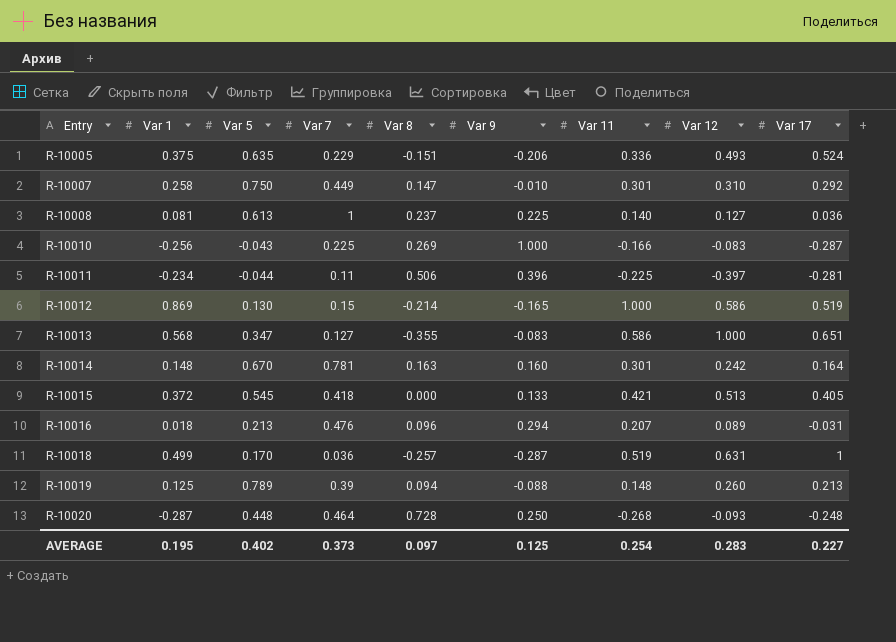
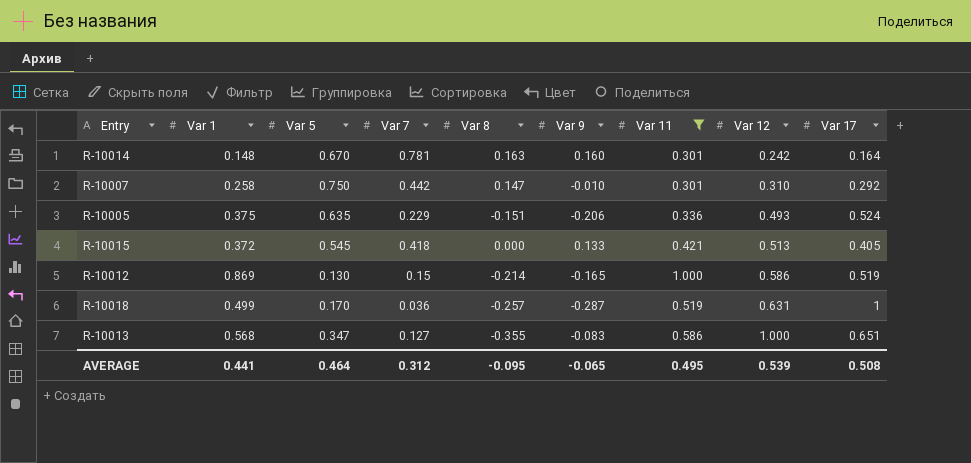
filter: none -> Var 11 >= 0.301
row order: Entry ascending -> Var 12 ascending
R-10007 | Var 7: 0.449 -> 0.442
AVERAGE | Var 1: 0.195 -> 0.441
AVERAGE | Var 5: 0.402 -> 0.464
AVERAGE | Var 7: 0.373 -> 0.312
AVERAGE | Var 8: 0.097 -> -0.095
AVERAGE | Var 9: 0.125 -> -0.065
AVERAGE | Var 11: 0.254 -> 0.495
AVERAGE | Var 12: 0.283 -> 0.539
AVERAGE | Var 17: 0.227 -> 0.508

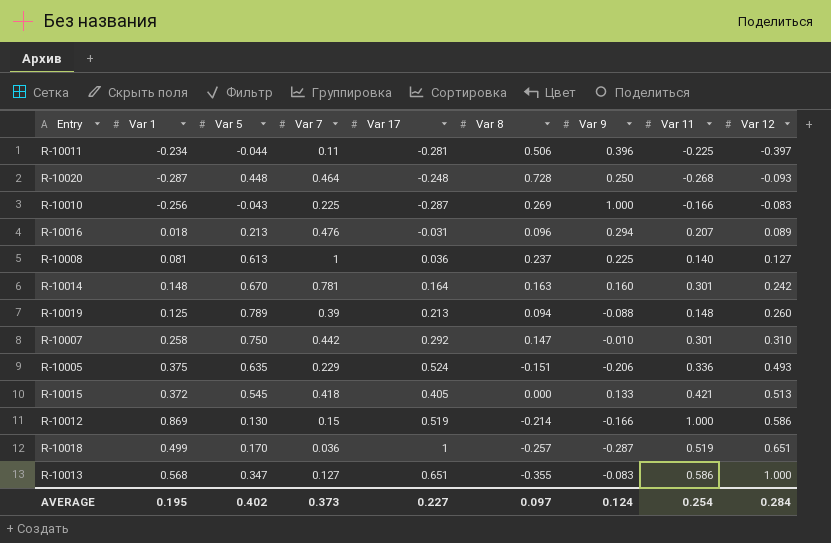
filter: Var 11 >= 0.301 -> none
column Var 17 | position: 9 -> 5
R-10012 | Var 9: -0.165 -> -0.166
R-10018 | Var 12: 0.631 -> 0.651
AVERAGE | Var 1: 0.441 -> 0.195
AVERAGE | Var 5: 0.464 -> 0.402
AVERAGE | Var 7: 0.312 -> 0.373
AVERAGE | Var 17: 0.508 -> 0.227
AVERAGE | Var 8: -0.095 -> 0.097
AVERAGE | Var 9: -0.065 -> 0.124
AVERAGE | Var 11: 0.495 -> 0.254
AVERAGE | Var 12: 0.539 -> 0.284

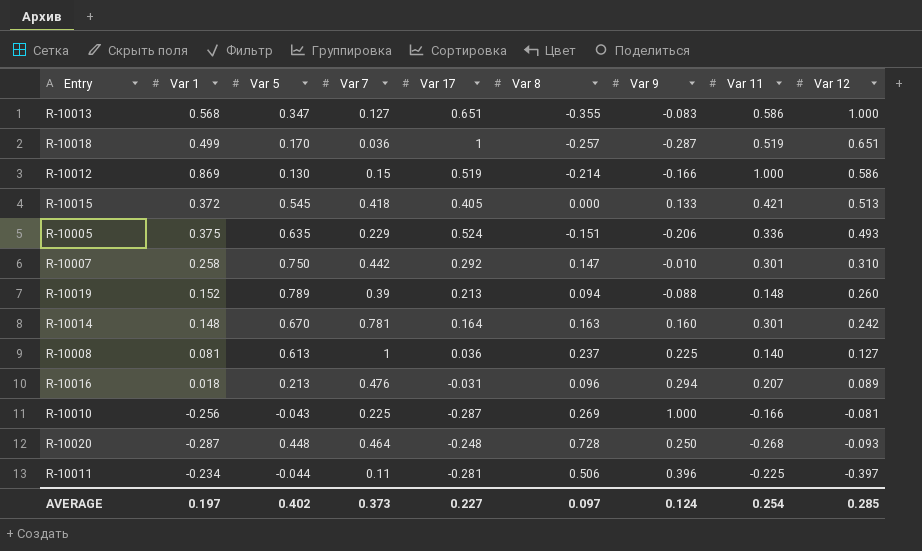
row order: Var 12 ascending -> Var 12 descending
R-10019 | Var 1: 0.125 -> 0.152
R-10010 | Var 12: -0.083 -> -0.081
AVERAGE | Var 1: 0.195 -> 0.197
AVERAGE | Var 12: 0.284 -> 0.285

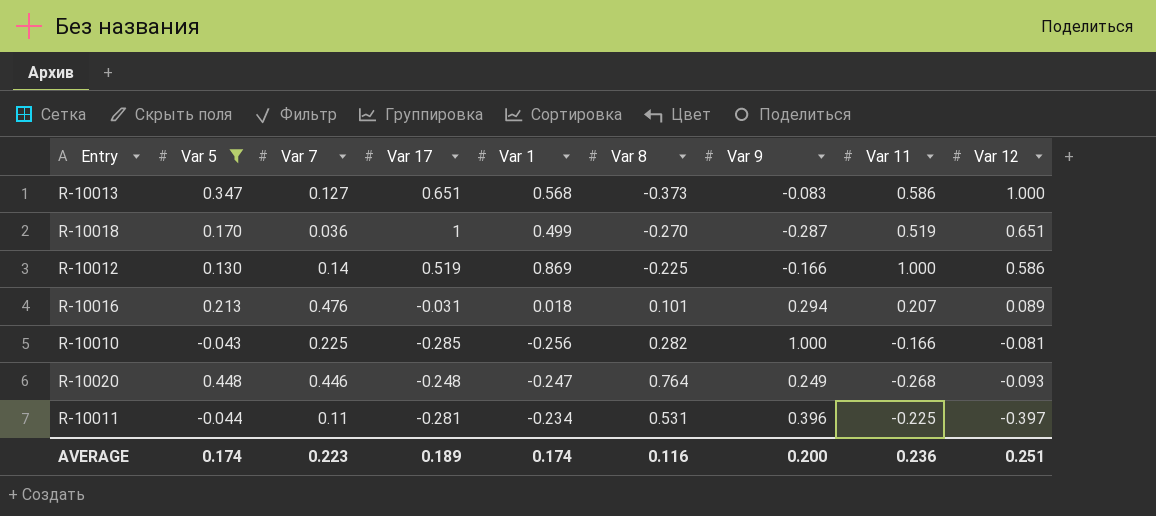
filter: none -> Var 5 <= 0.448
column Var 1 | position: 2 -> 5
R-10013 | Var 8: -0.355 -> -0.373
R-10018 | Var 8: -0.257 -> -0.270
R-10012 | Var 7: 0.15 -> 0.14
R-10012 | Var 8: -0.214 -> -0.225
R-10016 | Var 8: 0.096 -> 0.101
R-10010 | Var 17: -0.287 -> -0.285
R-10010 | Var 8: 0.269 -> 0.282
R-10020 | Var 7: 0.464 -> 0.446
R-10020 | Var 1: -0.287 -> -0.247
R-10020 | Var 8: 0.728 -> 0.764
R-10020 | Var 9: 0.250 -> 0.249
R-10011 | Var 8: 0.506 -> 0.531
AVERAGE | Var 5: 0.402 -> 0.174
AVERAGE | Var 7: 0.373 -> 0.223
AVERAGE | Var 17: 0.227 -> 0.189
AVERAGE | Var 1: 0.197 -> 0.174
AVERAGE | Var 8: 0.097 -> 0.116
AVERAGE | Var 9: 0.124 -> 0.200
AVERAGE | Var 11: 0.254 -> 0.236
AVERAGE | Var 12: 0.285 -> 0.251

